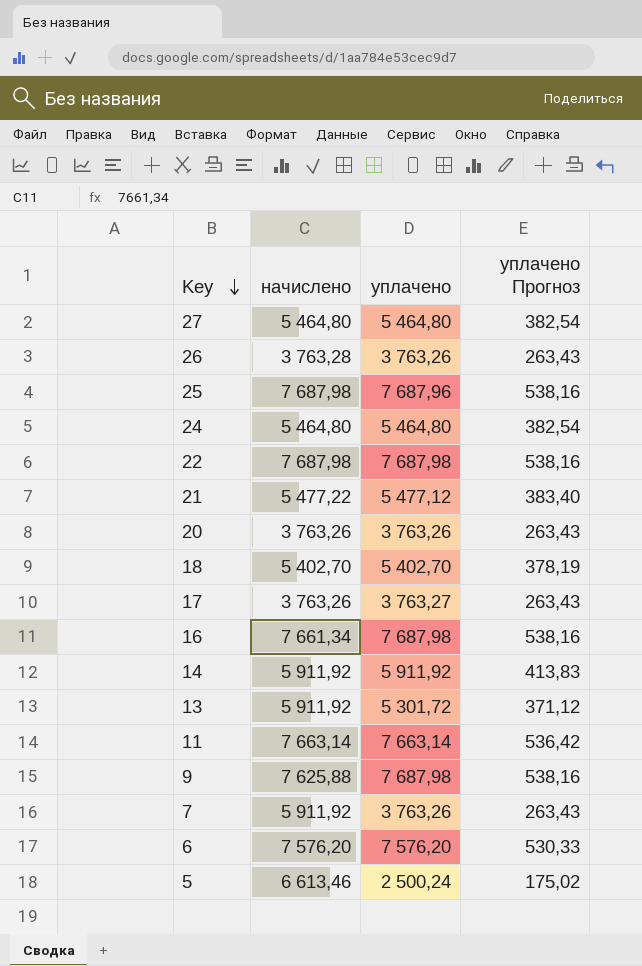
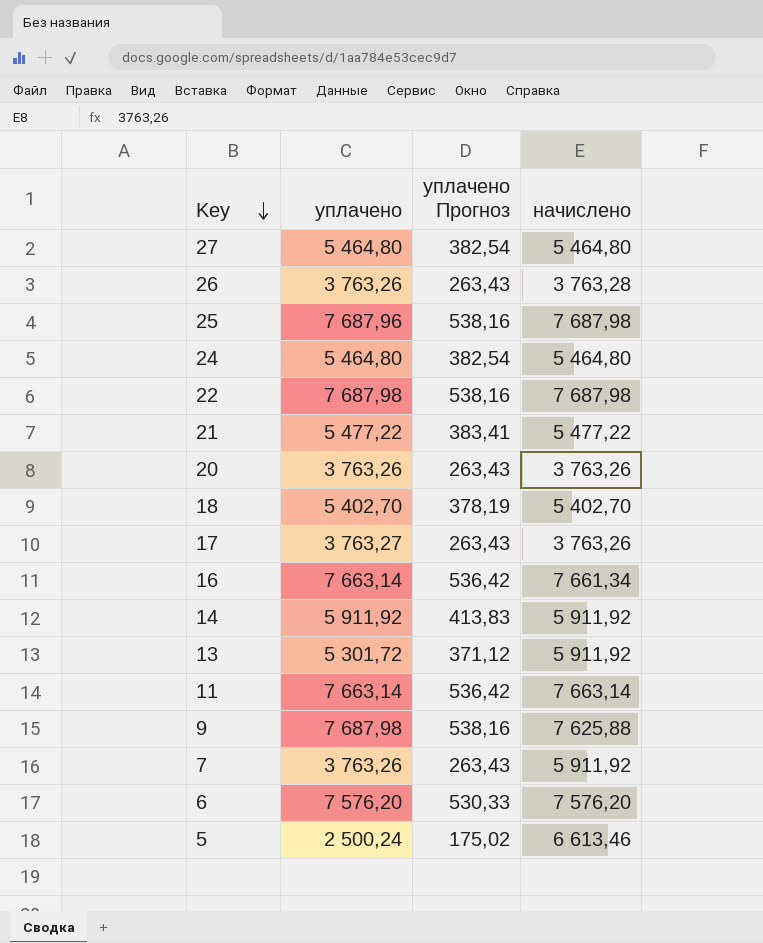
column начислено | position: 2 -> 4
21 | уплачено: 5 477,12 -> 5 477,22
21 | уплачено Прогноз: 383,40 -> 383,41
16 | уплачено: 7 687,98 -> 7 663,14
16 | уплачено Прогноз: 538,16 -> 536,42

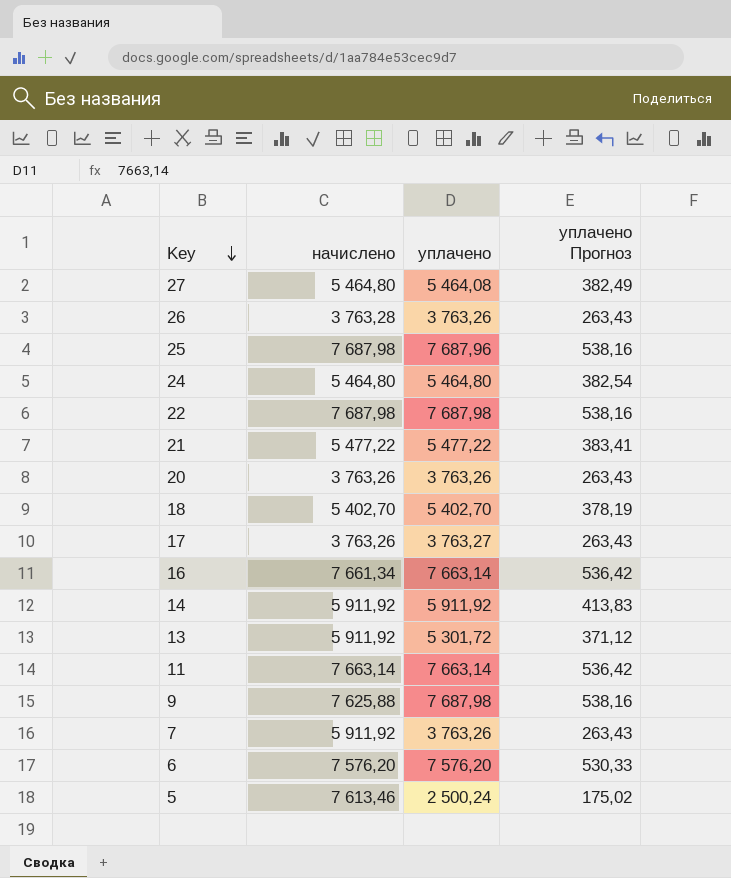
column начислено | position: 4 -> 2
27 | уплачено: 5 464,80 -> 5 464,08
27 | уплачено Прогноз: 382,54 -> 382,49
5 | начислено: 6 613,46 -> 7 613,46

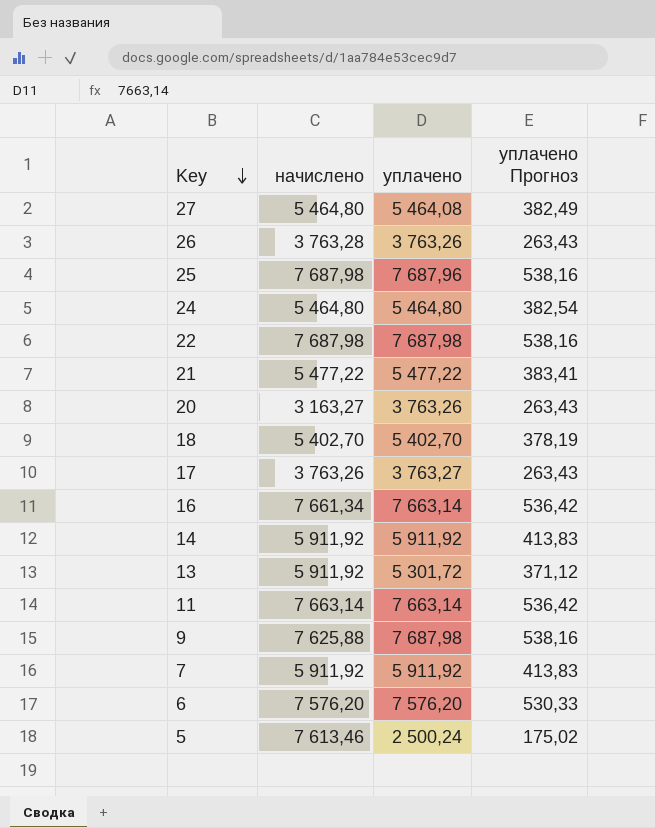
20 | начислено: 3 763,26 -> 3 163,27
7 | уплачено: 3 763,26 -> 5 911,92
7 | уплачено Прогноз: 263,43 -> 413,83

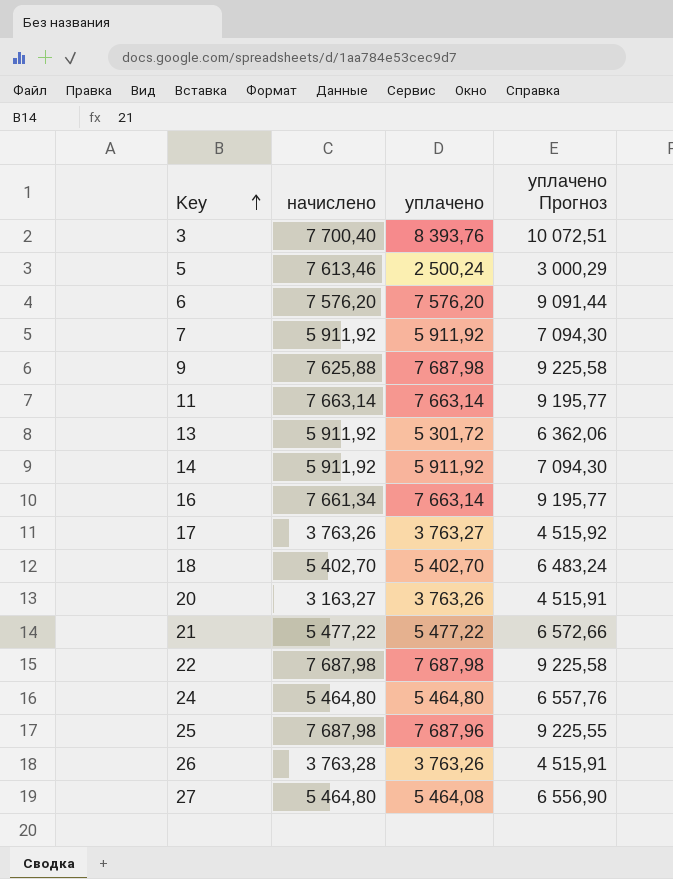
row order: Key descending -> Key ascending
column уплачено Прогноз | formula: [уплачено] * 0,07 -> [уплачено] * 1,2
row 3: none -> 7 700,40 | 8 393,76 | 10 072,51

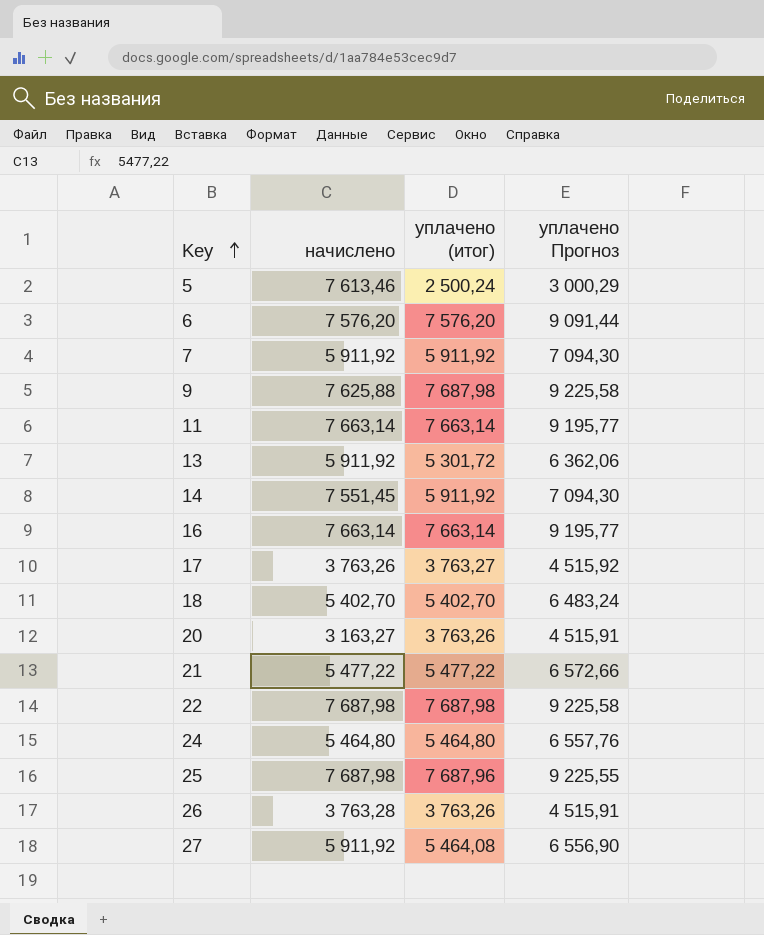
column name: уплачено -> уплачено (итог)
row 3: 7 700,40 | 8 393,76 | 10 072,51 -> none
14 | начислено: 5 911,92 -> 7 551,45
16 | начислено: 7 661,34 -> 7 663,14
27 | начислено: 5 464,80 -> 5 911,92

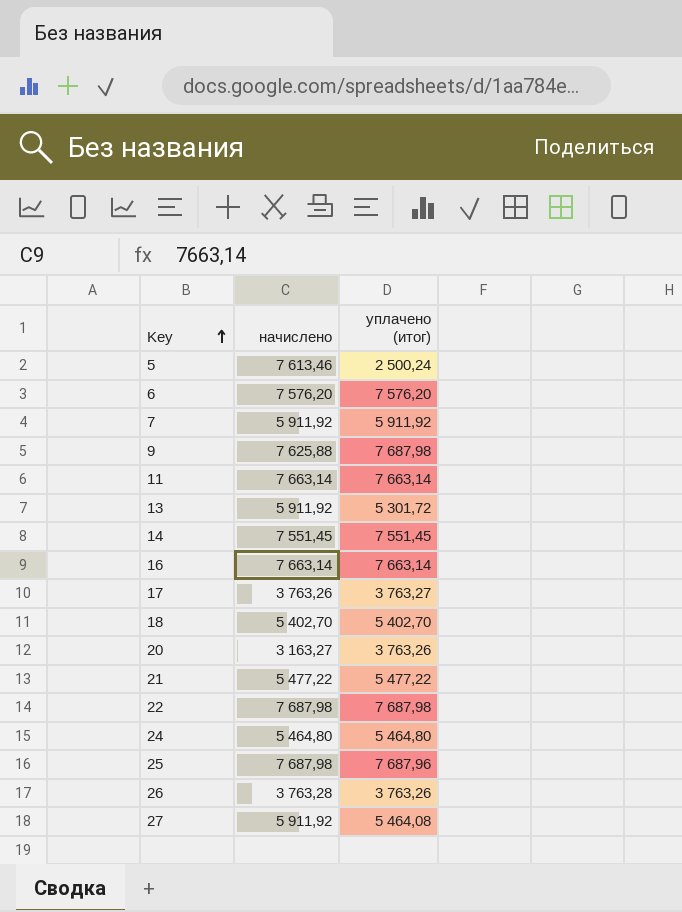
column уплачено Прогноз | formula: [уплачено (итог)] * 1,2 -> none
14 | уплачено (итог): 5 911,92 -> 7 551,45

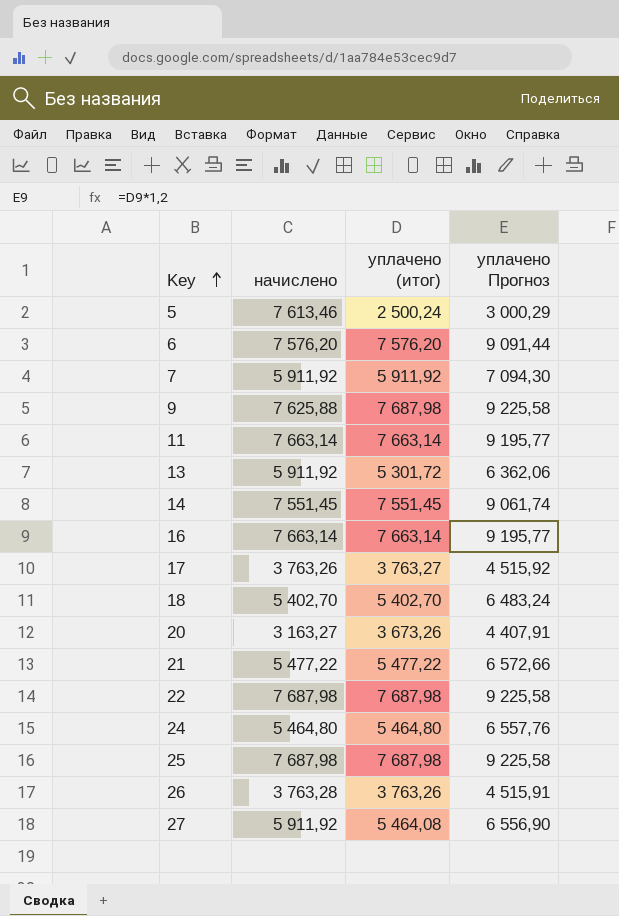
column уплачено Прогноз | formula: none -> [уплачено (итог)] * 1,2
20 | уплачено (итог): 3 763,26 -> 3 673,26
25 | уплачено (итог): 7 687,96 -> 7 687,98

